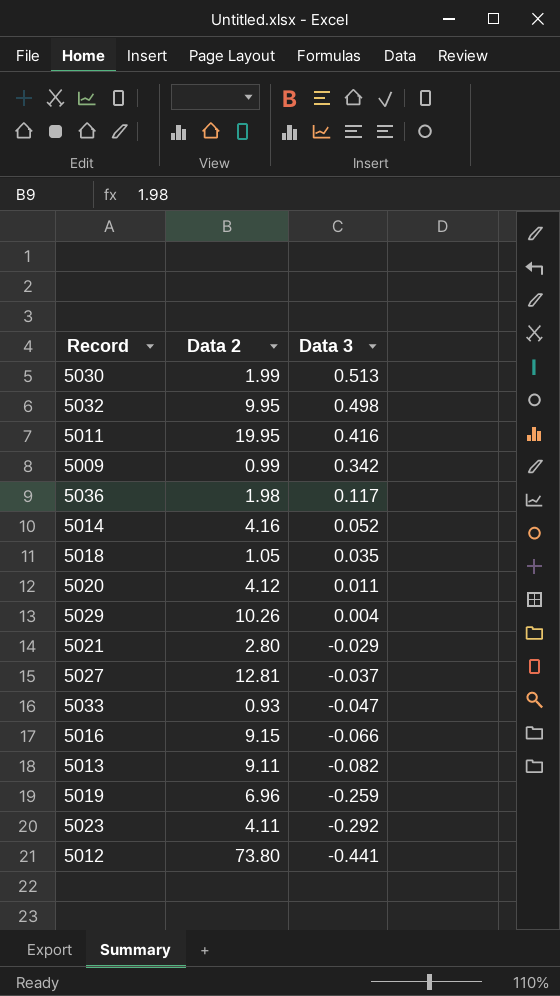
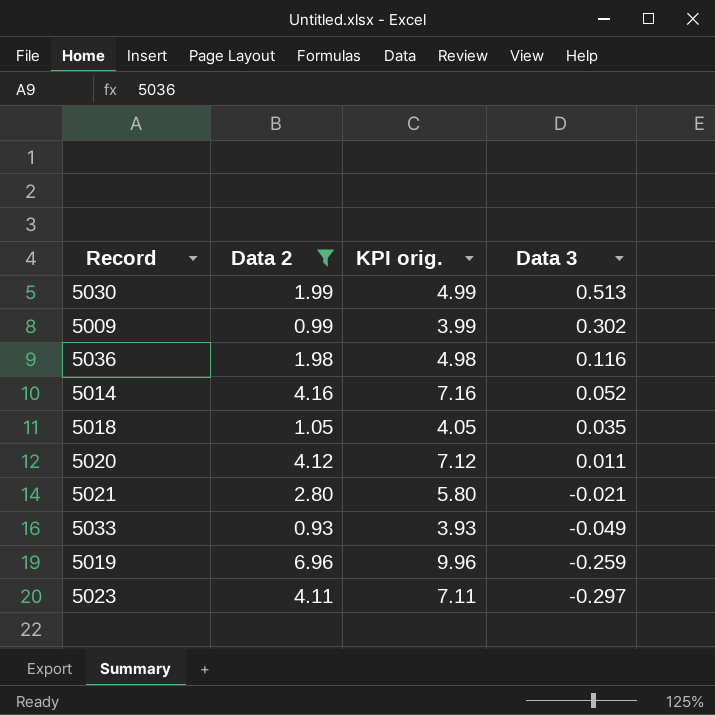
filter: none -> Data 2 <= 6.96
column KPI orig. | formula: none -> [Data 2] + 3
5009 | Data 3: 0.342 -> 0.302
5036 | Data 3: 0.117 -> 0.116
5021 | Data 3: -0.029 -> -0.021
5033 | Data 3: -0.047 -> -0.049
5023 | Data 3: -0.292 -> -0.297

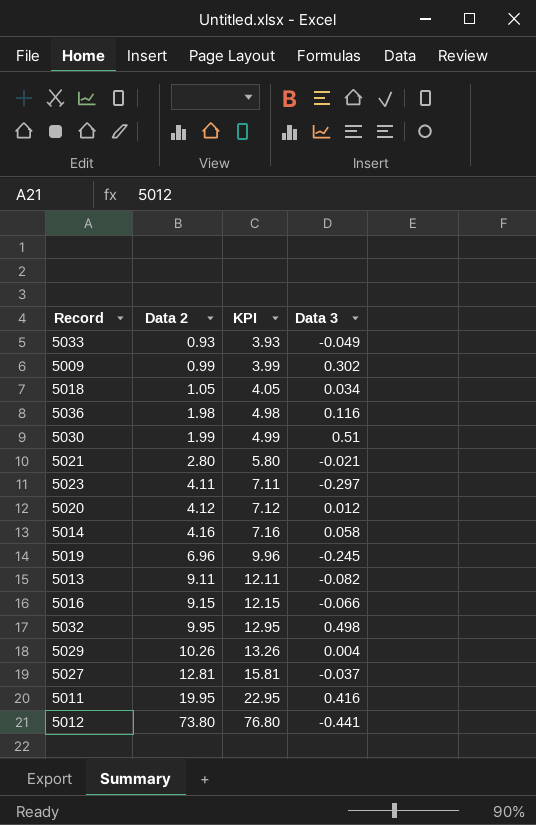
filter: Data 2 <= 6.96 -> none
row order: Data 3 descending -> Data 2 ascending
column name: KPI orig. -> KPI
5018 | Data 3: 0.035 -> 0.034
5030 | Data 3: 0.513 -> 0.51
5020 | Data 3: 0.011 -> 0.012
5014 | Data 3: 0.052 -> 0.058
5019 | Data 3: -0.259 -> -0.245

